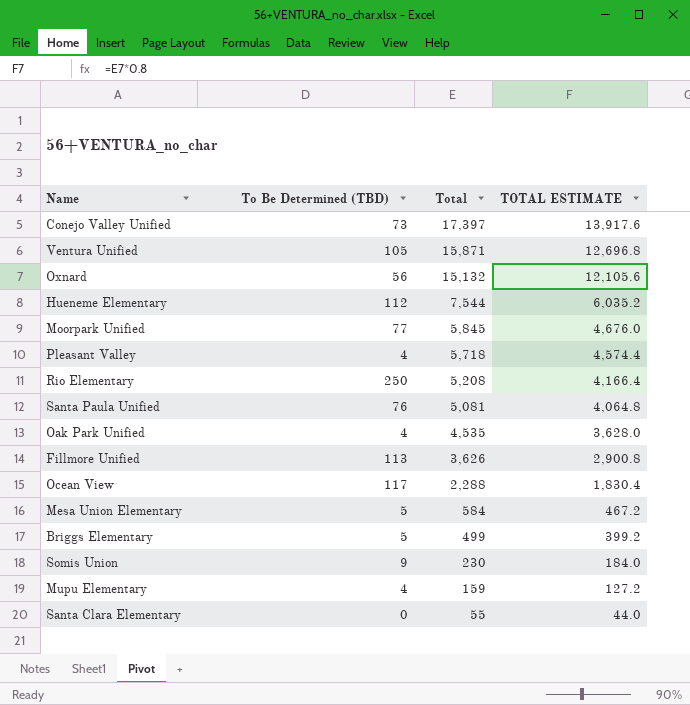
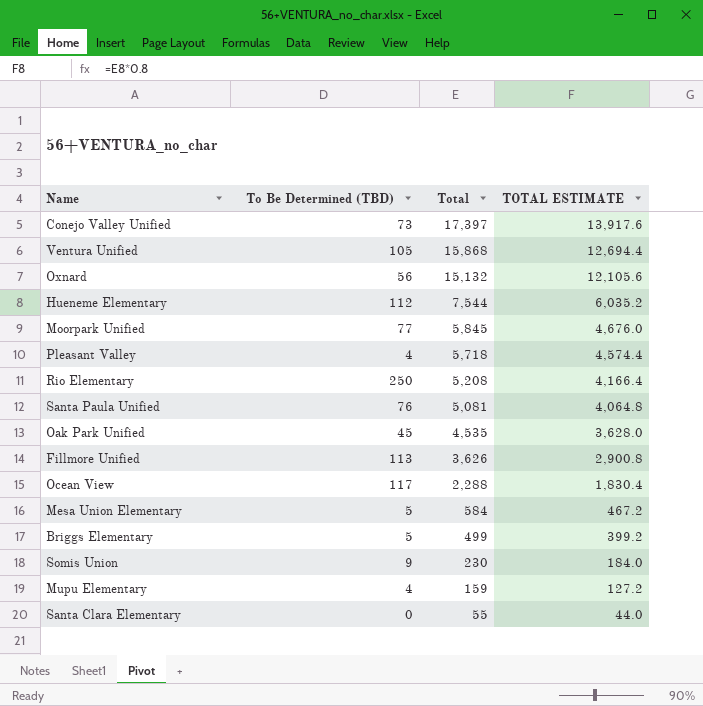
Ventura Unified | Total: 15,871 -> 15,868
Ventura Unified | TOTAL ESTIMATE: 12,696.8 -> 12,694.4
Oak Park Unified | To Be Determined (TBD): 4 -> 45

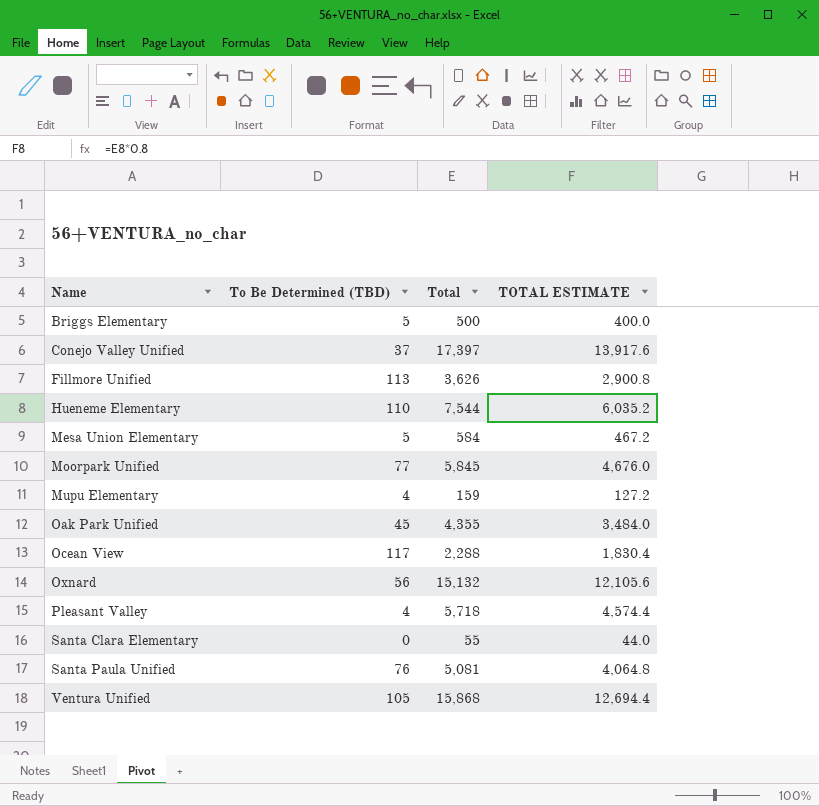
row order: Total descending -> Name ascending
row Rio Elementary: 250 | 5,208 | 4,166.4 -> none
row Somis Union: 9 | 230 | 184.0 -> none
Briggs Elementary | Total: 499 -> 500
Briggs Elementary | TOTAL ESTIMATE: 399.2 -> 400.0
Conejo Valley Unified | To Be Determined (TBD): 73 -> 37
Hueneme Elementary | To Be Determined (TBD): 112 -> 110
Oak Park Unified | Total: 4,535 -> 4,355
Oak Park Unified | TOTAL ESTIMATE: 3,628.0 -> 3,484.0

